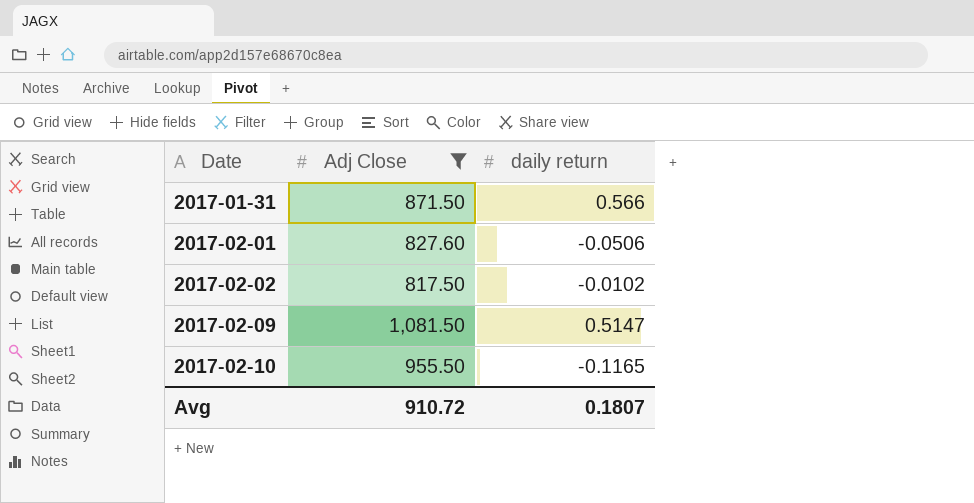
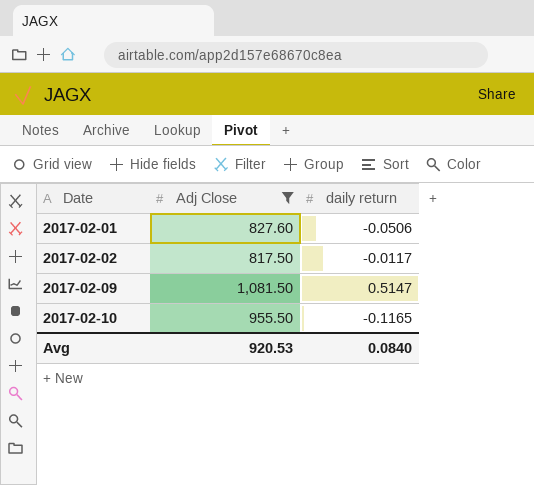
row 2017-01-31: 871.50 | 0.566 -> none
2017-02-02 | daily return: -0.0102 -> -0.0117
Avg | Adj Close: 910.72 -> 920.53
Avg | daily return: 0.1807 -> 0.0840

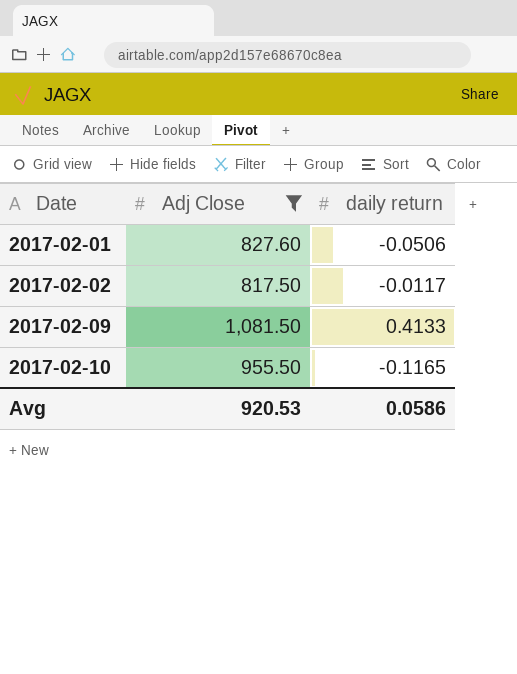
2017-02-09 | daily return: 0.5147 -> 0.4133
Avg | daily return: 0.0840 -> 0.0586

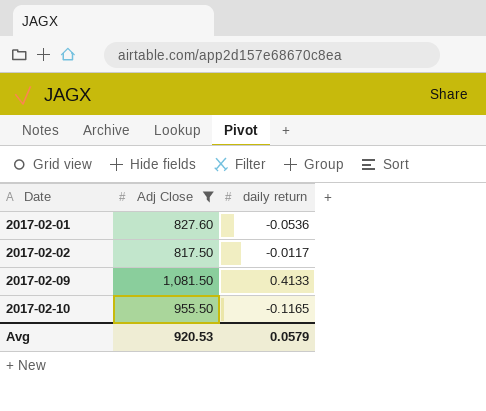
2017-02-01 | daily return: -0.0506 -> -0.0536
Avg | daily return: 0.0586 -> 0.0579

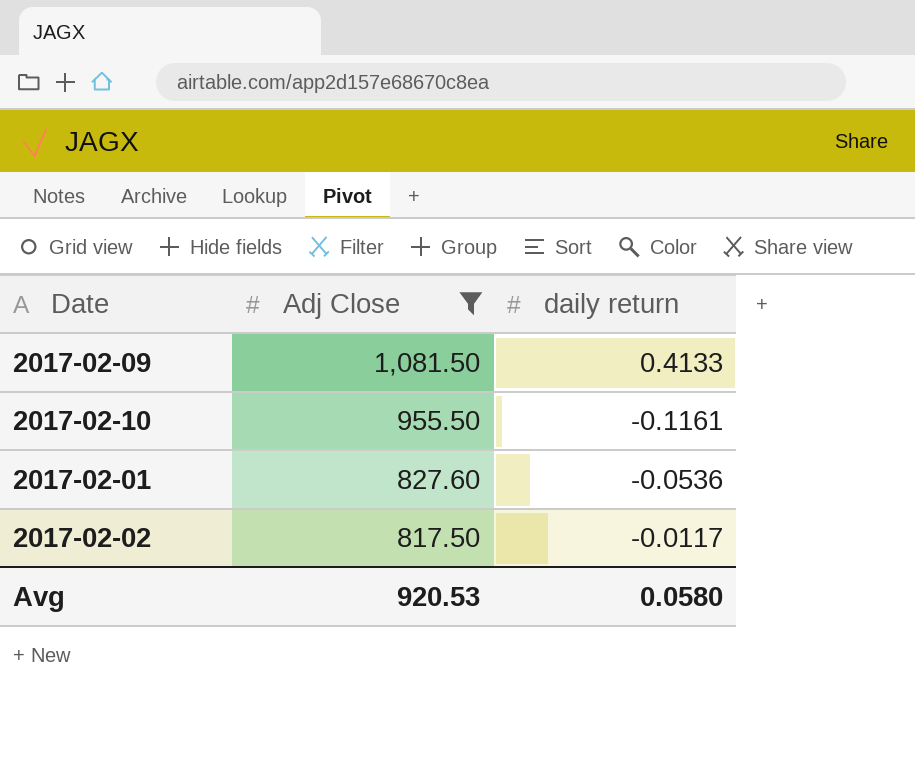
row order: Date ascending -> Adj Close descending
2017-02-10 | daily return: -0.1165 -> -0.1161
Avg | daily return: 0.0579 -> 0.0580

